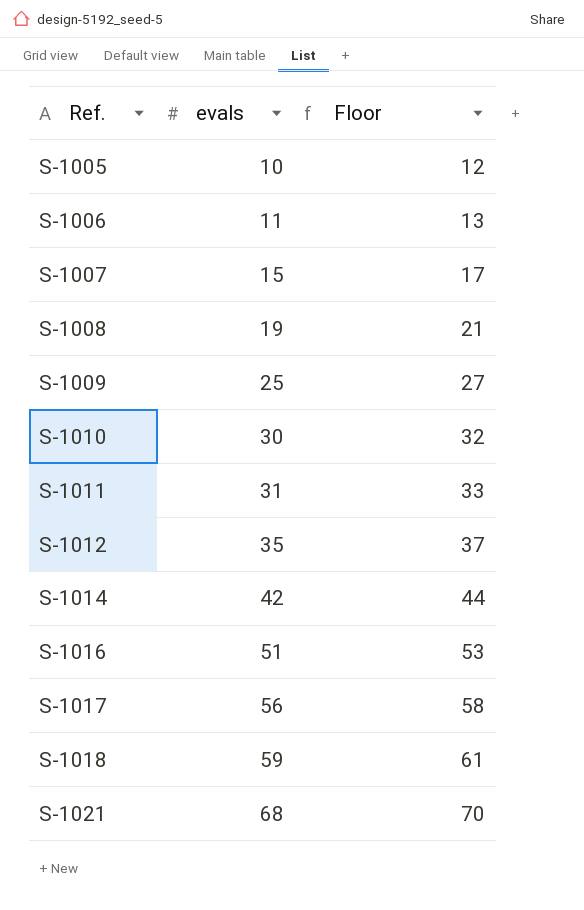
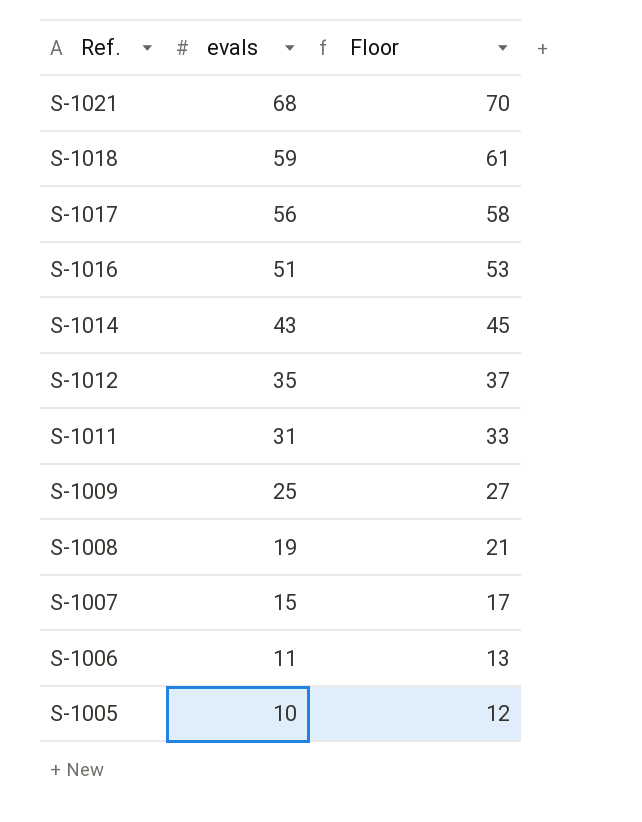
row order: Ref. ascending -> Ref. descending
row S-1010: 30 | 32 -> none
S-1014 | evals: 42 -> 43
S-1014 | Floor: 44 -> 45

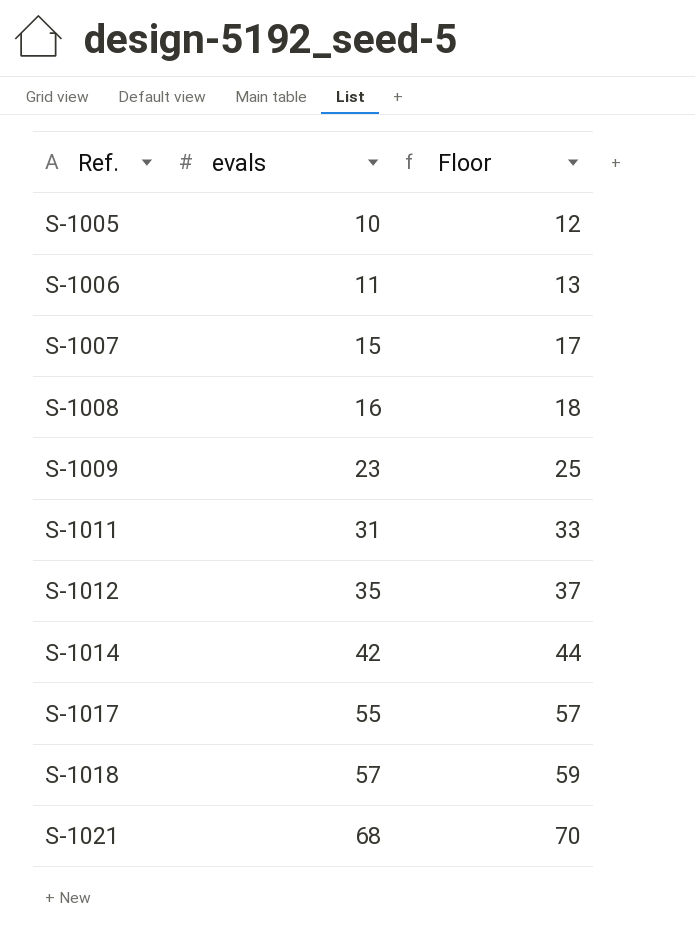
row order: Ref. descending -> Ref. ascending
row S-1016: 51 | 53 -> none
S-1008 | evals: 19 -> 16
S-1008 | Floor: 21 -> 18
S-1009 | evals: 25 -> 23
S-1009 | Floor: 27 -> 25
S-1014 | evals: 43 -> 42
S-1014 | Floor: 45 -> 44
S-1017 | evals: 56 -> 55
S-1017 | Floor: 58 -> 57
S-1018 | evals: 59 -> 57
S-1018 | Floor: 61 -> 59

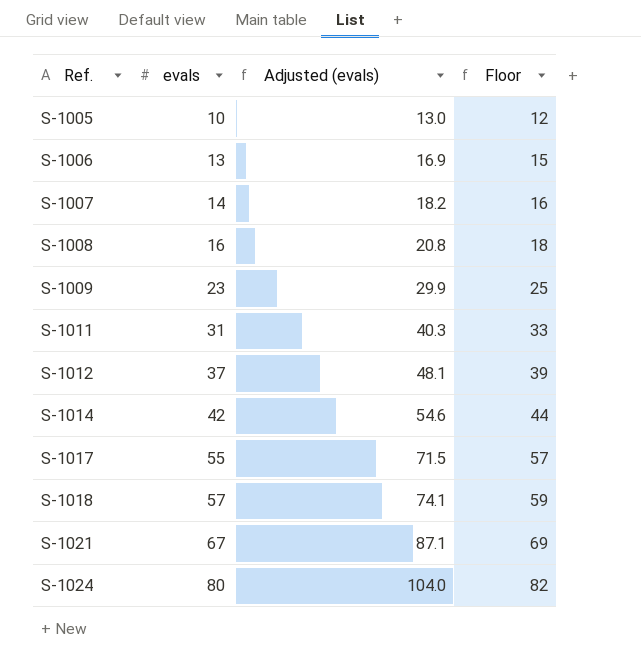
column Adjusted (evals) | formula: none -> [evals] * 1.3
S-1006 | evals: 11 -> 13
S-1006 | Floor: 13 -> 15
S-1007 | evals: 15 -> 14
S-1007 | Floor: 17 -> 16
S-1012 | evals: 35 -> 37
S-1012 | Floor: 37 -> 39
S-1021 | evals: 68 -> 67
S-1021 | Floor: 70 -> 69
row S-1024: none -> 80 | 104.0 | 82

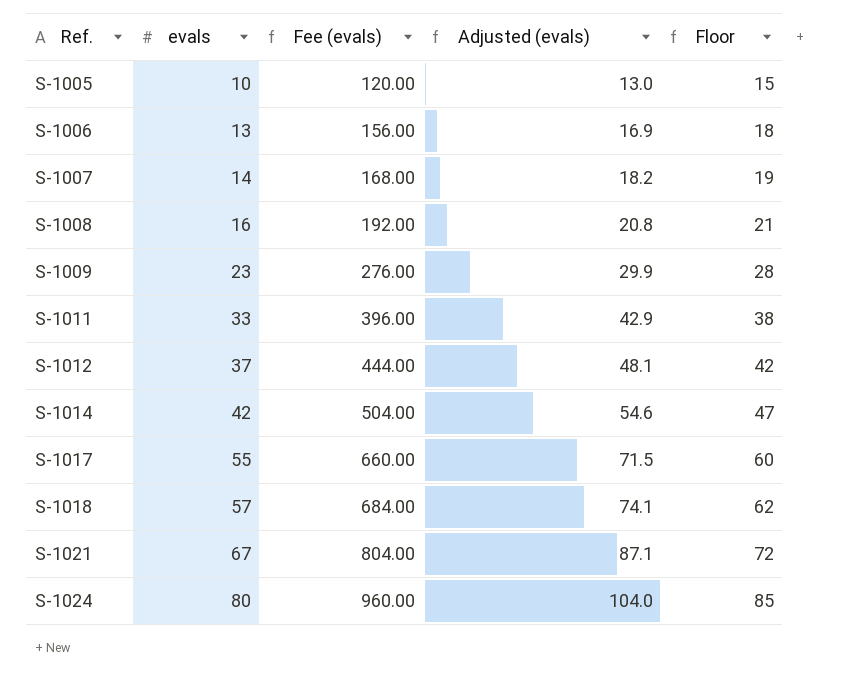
column Fee (evals) | formula: none -> [evals] * 12
column Floor | formula: [evals] + 2 -> [evals] + 5
S-1011 | evals: 31 -> 33
S-1011 | Adjusted (evals): 40.3 -> 42.9

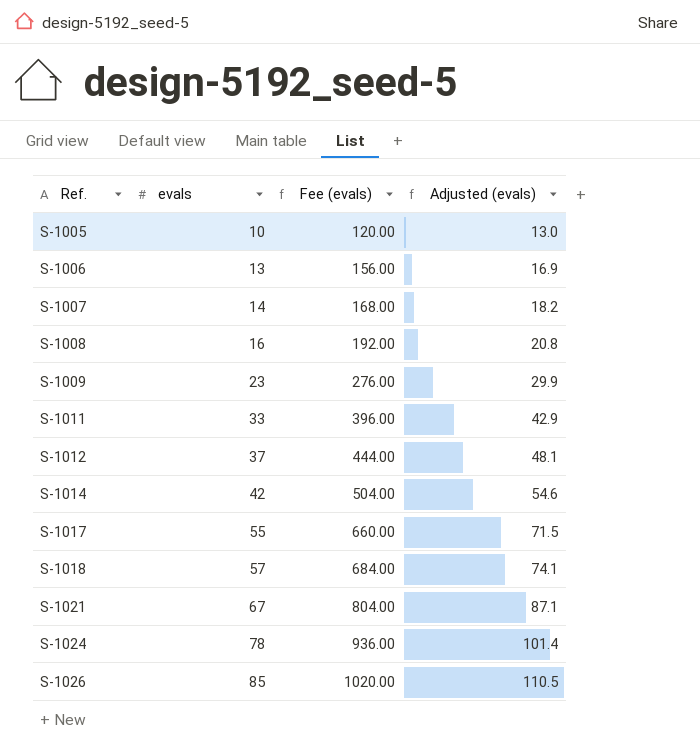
column Floor | formula: [evals] + 5 -> none
S-1024 | evals: 80 -> 78
S-1024 | Fee (evals): 960.00 -> 936.00
S-1024 | Adjusted (evals): 104.0 -> 101.4
row S-1026: none -> 85 | 1020.00 | 110.5

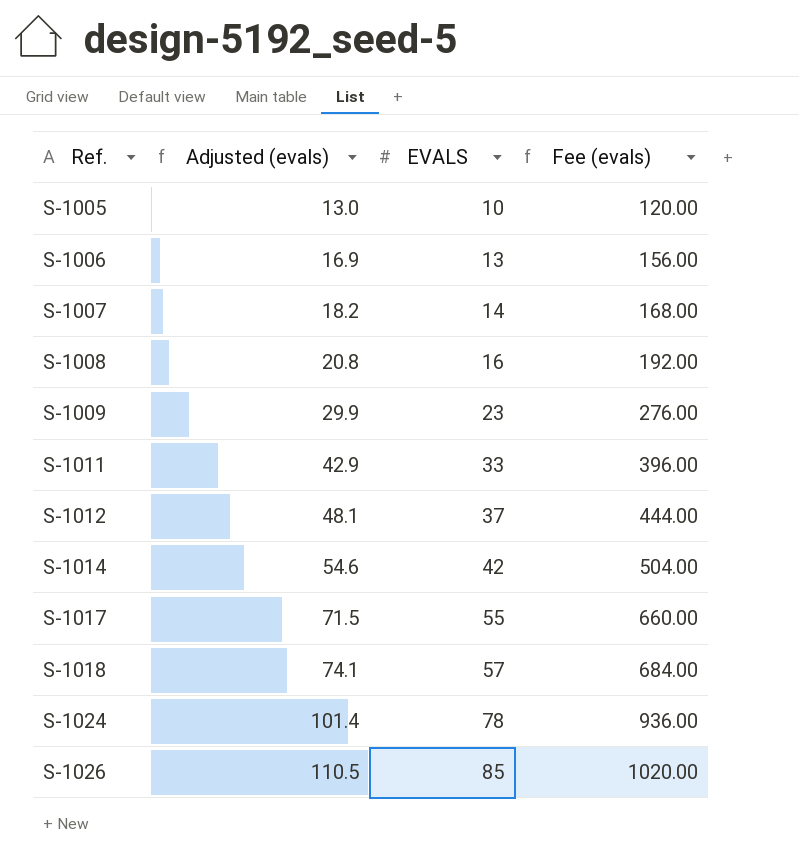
column Adjusted (evals) | position: 4 -> 2
column name: evals -> EVALS
row S-1021: 67 | 804.00 | 87.1 -> none

